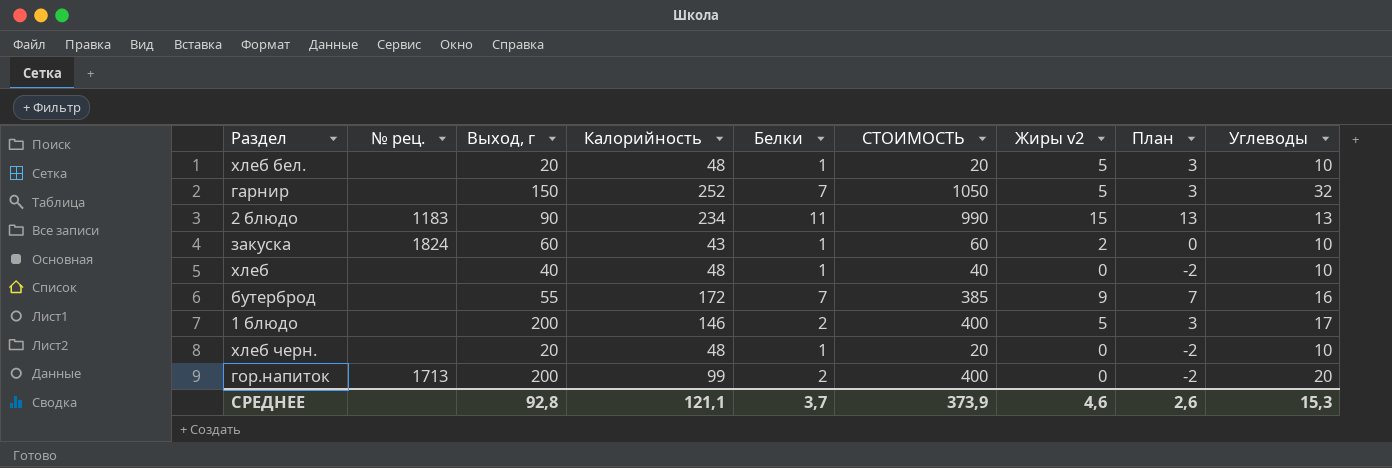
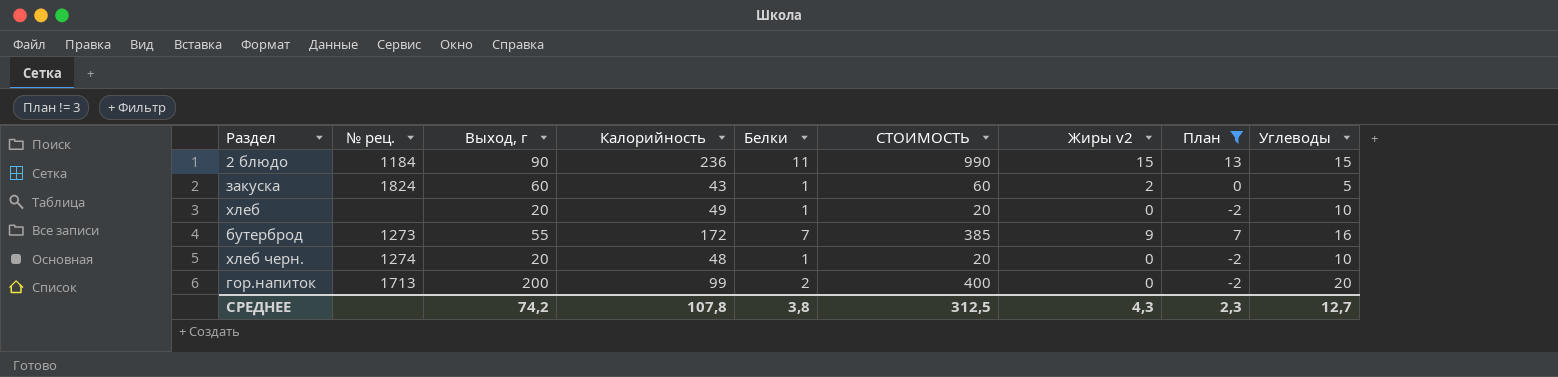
filter: none -> План != 3
2 блюдо | № рец.: 1183 -> 1184
2 блюдо | Калорийность: 234 -> 236
2 блюдо | Углеводы: 13 -> 15
закуска | Углеводы: 10 -> 5
хлеб | Выход, г: 40 -> 20
хлеб | Калорийность: 48 -> 49
хлеб | СТОИМОСТЬ: 40 -> 20
бутерброд | № рец.: none -> 1273
хлеб черн. | № рец.: none -> 1274
СРЕДНЕЕ | Выход, г: 92,8 -> 74,2
СРЕДНЕЕ | Калорийность: 121,1 -> 107,8
СРЕДНЕЕ | Белки: 3,7 -> 3,8
СРЕДНЕЕ | СТОИМОСТЬ: 373,9 -> 312,5
СРЕДНЕЕ | Жиры v2: 4,6 -> 4,3
СРЕДНЕЕ | План: 2,6 -> 2,3
СРЕДНЕЕ | Углеводы: 15,3 -> 12,7

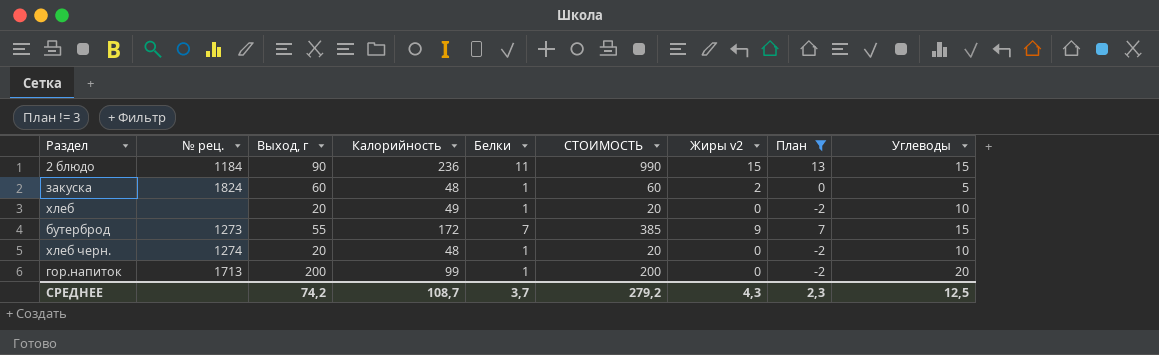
закуска | Калорийность: 43 -> 48
бутерброд | Углеводы: 16 -> 15
гор.напиток | Белки: 2 -> 1
гор.напиток | СТОИМОСТЬ: 400 -> 200
СРЕДНЕЕ | Калорийность: 107,8 -> 108,7
СРЕДНЕЕ | Белки: 3,8 -> 3,7
СРЕДНЕЕ | СТОИМОСТЬ: 312,5 -> 279,2
СРЕДНЕЕ | Углеводы: 12,7 -> 12,5

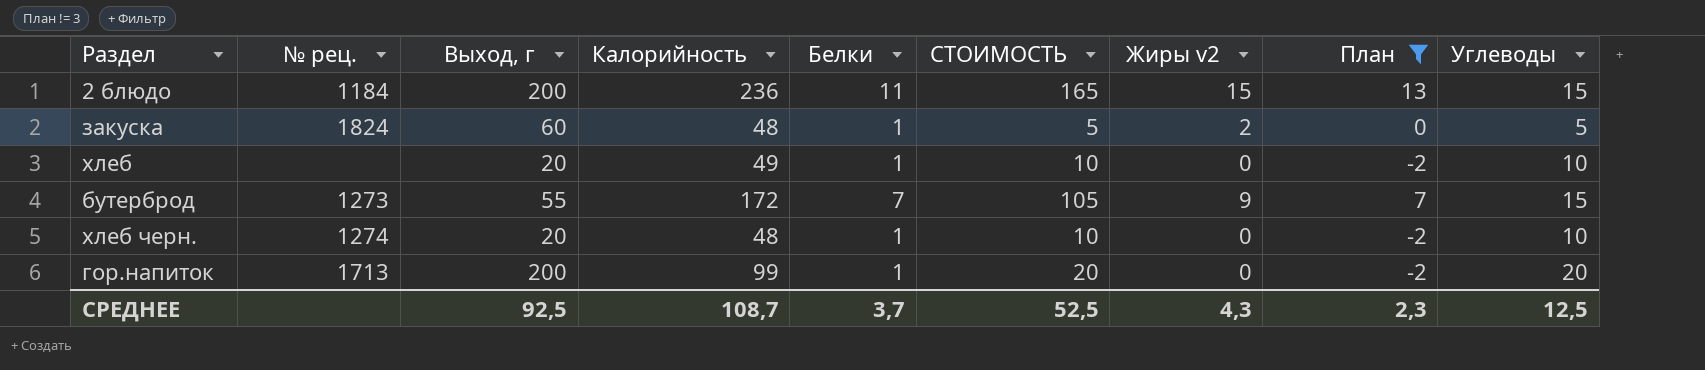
column СТОИМОСТЬ | formula: [Выход, г] * [Белки] -> [Белки] * [Углеводы]
2 блюдо | Выход, г: 90 -> 200
СРЕДНЕЕ | Выход, г: 74,2 -> 92,5
СРЕДНЕЕ | СТОИМОСТЬ: 279,2 -> 52,5

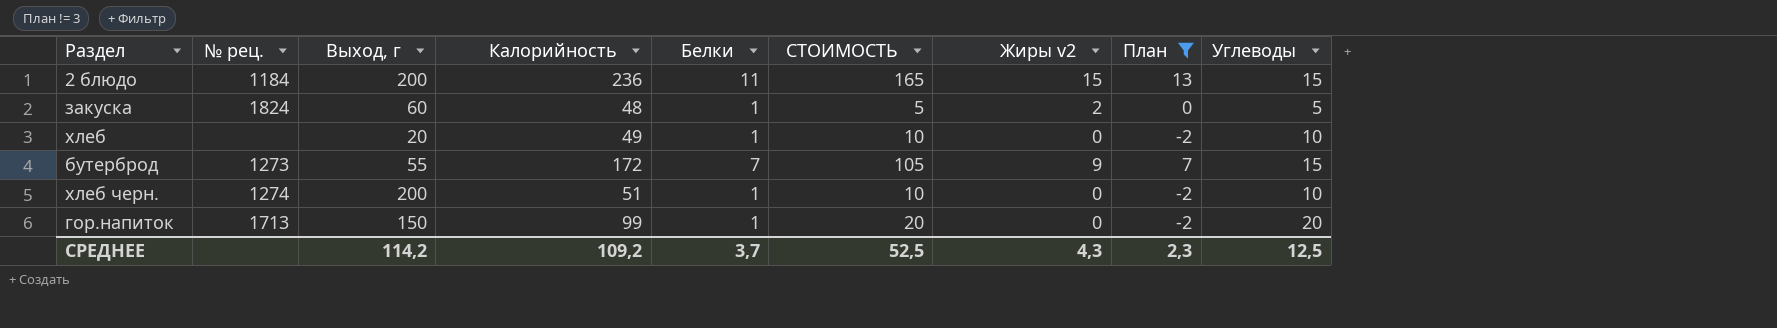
хлеб черн. | Выход, г: 20 -> 200
хлеб черн. | Калорийность: 48 -> 51
гор.напиток | Выход, г: 200 -> 150
СРЕДНЕЕ | Выход, г: 92,5 -> 114,2
СРЕДНЕЕ | Калорийность: 108,7 -> 109,2

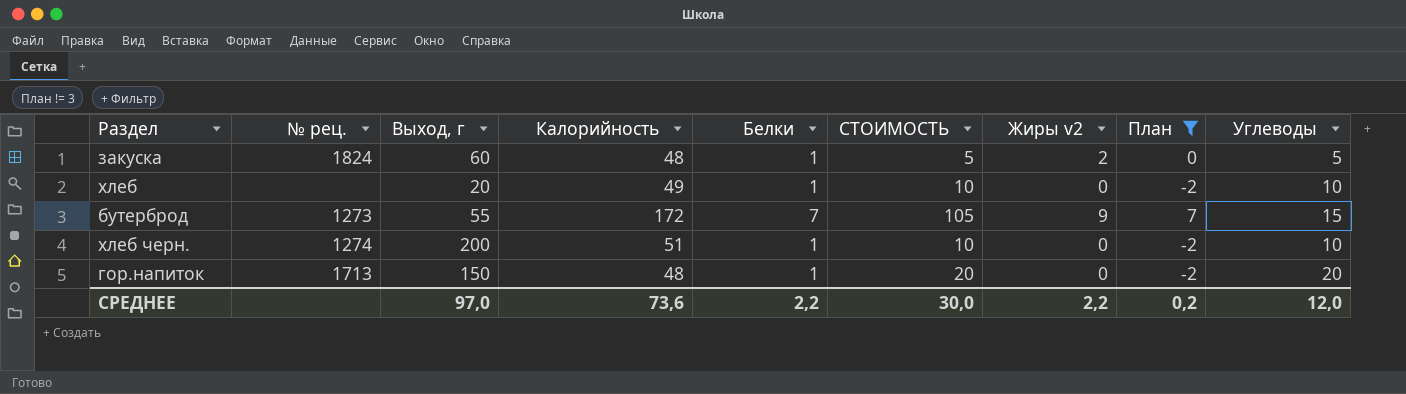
row 2 блюдо: 1184 | 200 | 236 | 11 | 165 | 15 | 13 | 15 -> none
гор.напиток | Калорийность: 99 -> 48
СРЕДНЕЕ | Выход, г: 114,2 -> 97,0
СРЕДНЕЕ | Калорийность: 109,2 -> 73,6
СРЕДНЕЕ | Белки: 3,7 -> 2,2
СРЕДНЕЕ | СТОИМОСТЬ: 52,5 -> 30,0
СРЕДНЕЕ | Жиры v2: 4,3 -> 2,2
СРЕДНЕЕ | План: 2,3 -> 0,2
СРЕДНЕЕ | Углеводы: 12,5 -> 12,0

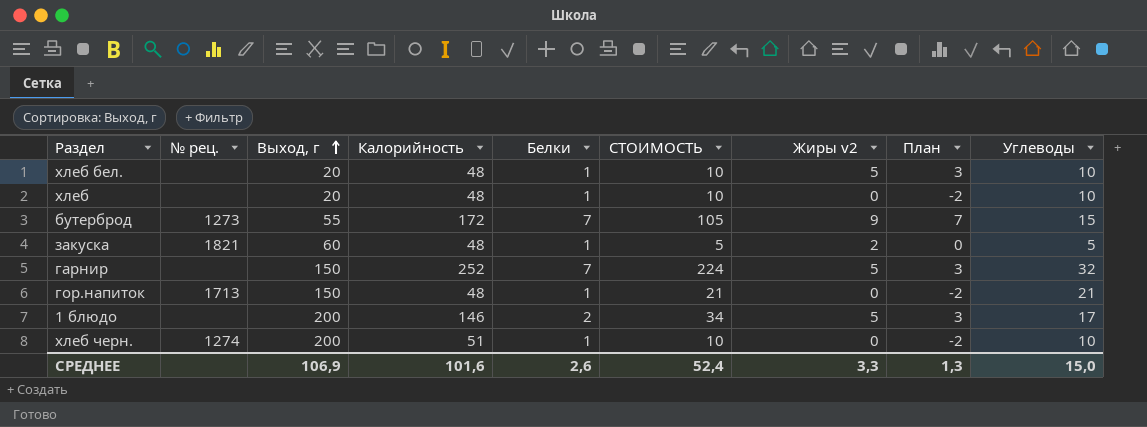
filter: План != 3 -> none
row order: none -> Выход, г ascending
хлеб | Калорийность: 49 -> 48
закуска | № рец.: 1824 -> 1821
гор.напиток | СТОИМОСТЬ: 20 -> 21
гор.напиток | Углеводы: 20 -> 21
СРЕДНЕЕ | Выход, г: 97,0 -> 106,9
СРЕДНЕЕ | Калорийность: 73,6 -> 101,6
СРЕДНЕЕ | Белки: 2,2 -> 2,6
СРЕДНЕЕ | СТОИМОСТЬ: 30,0 -> 52,4
СРЕДНЕЕ | Жиры v2: 2,2 -> 3,3
СРЕДНЕЕ | План: 0,2 -> 1,3
СРЕДНЕЕ | Углеводы: 12,0 -> 15,0

